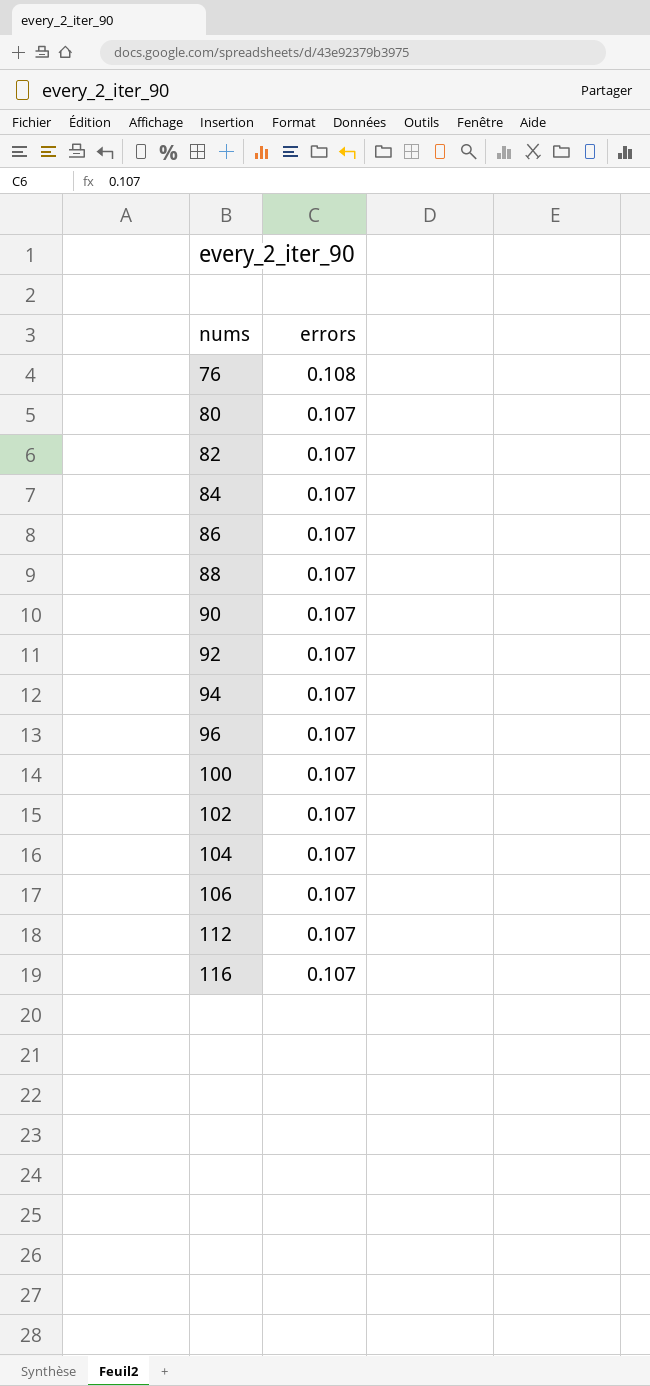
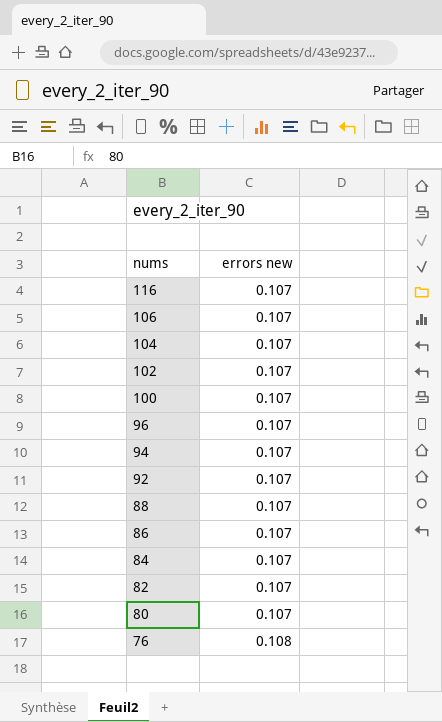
row order: nums ascending -> nums descending
column name: errors -> errors new
row 90: 0.107 -> none
row 112: 0.107 -> none

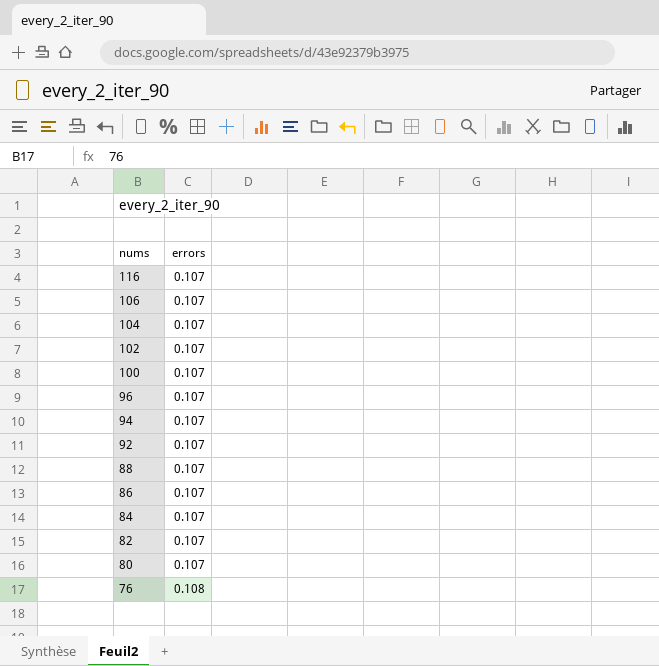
column name: errors new -> errors

